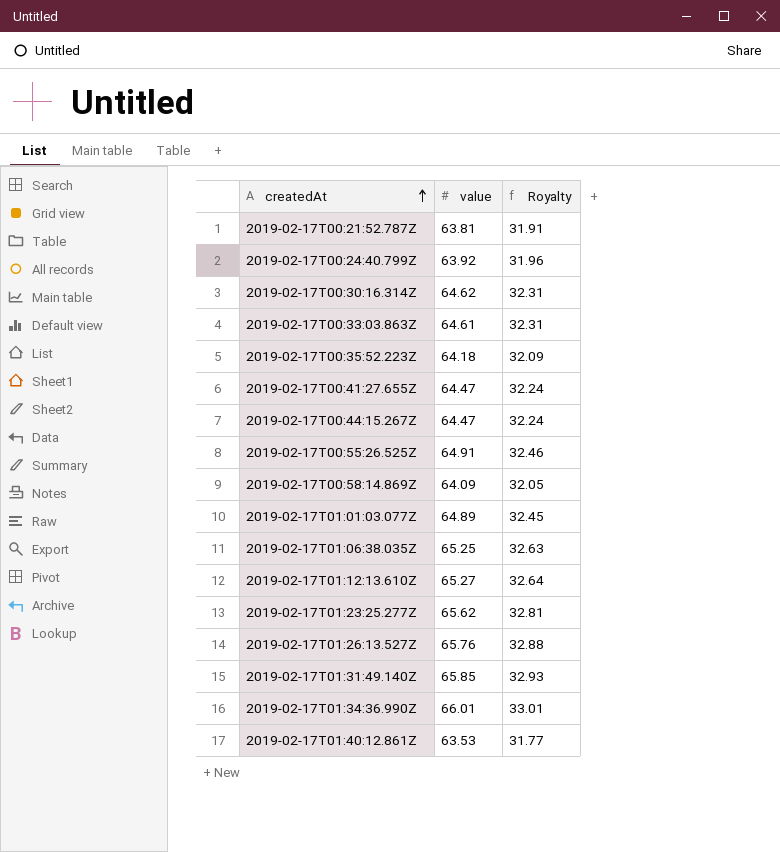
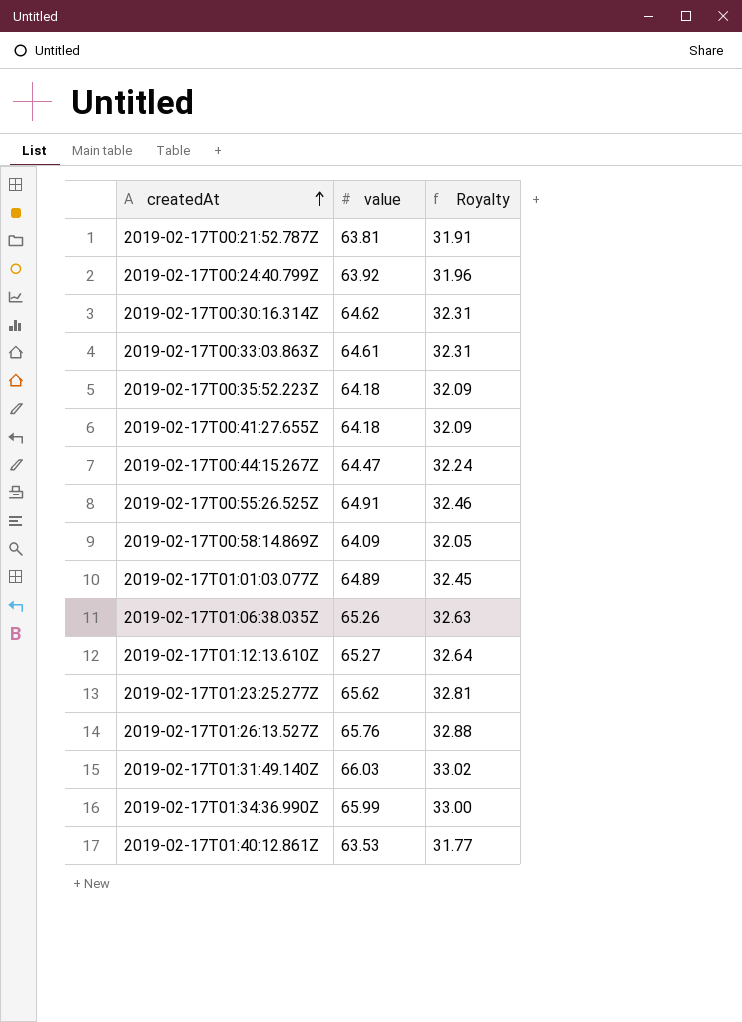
2019-02-17T00:41:27.655Z | value: 64.47 -> 64.18
2019-02-17T00:41:27.655Z | Royalty: 32.24 -> 32.09
2019-02-17T01:06:38.035Z | value: 65.25 -> 65.26
2019-02-17T01:31:49.140Z | value: 65.85 -> 66.03
2019-02-17T01:31:49.140Z | Royalty: 32.93 -> 33.02
2019-02-17T01:34:36.990Z | value: 66.01 -> 65.99
2019-02-17T01:34:36.990Z | Royalty: 33.01 -> 33.00

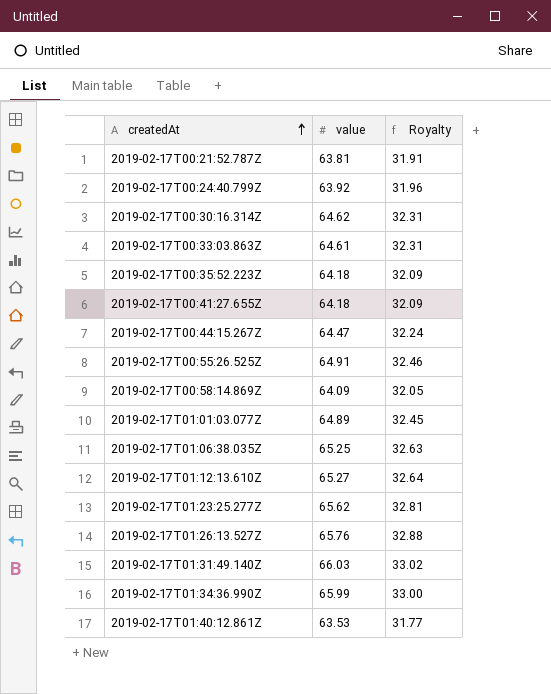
2019-02-17T01:06:38.035Z | value: 65.26 -> 65.25

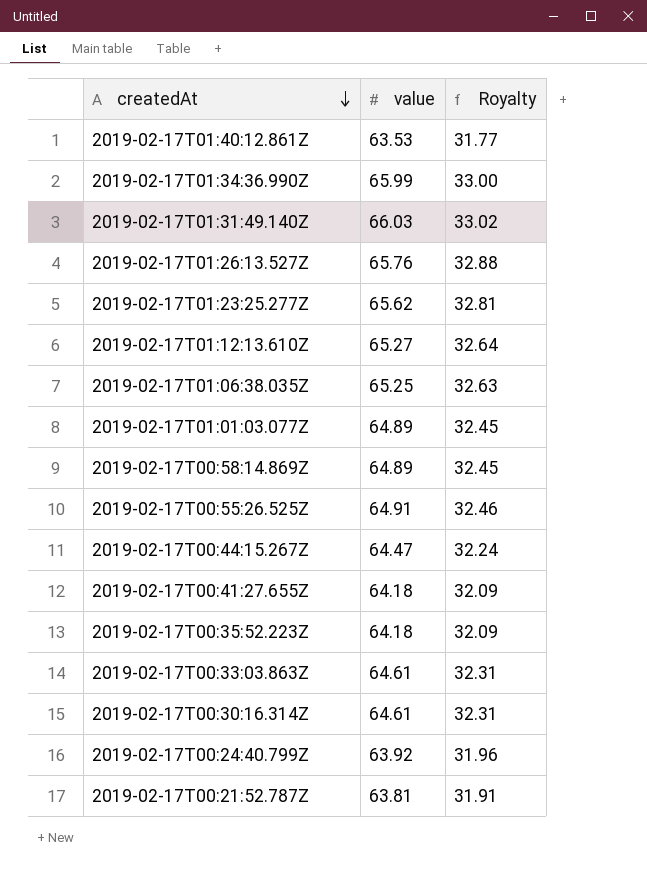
row order: createdAt ascending -> createdAt descending
2019-02-17T00:58:14.869Z | value: 64.09 -> 64.89
2019-02-17T00:58:14.869Z | Royalty: 32.05 -> 32.45
2019-02-17T00:30:16.314Z | value: 64.62 -> 64.61

